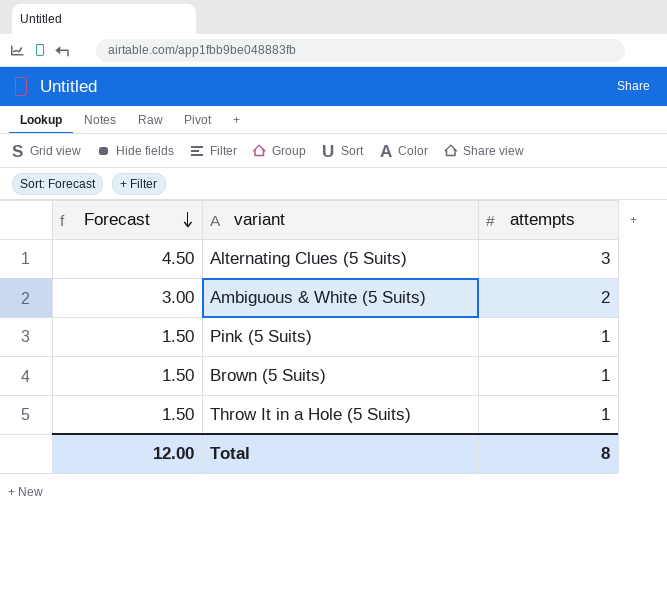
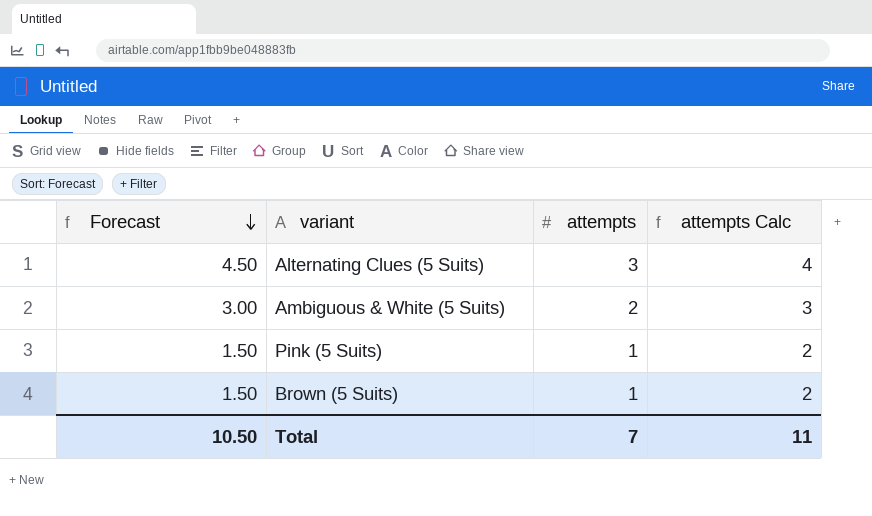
column attempts Calc | formula: none -> [attempts] + 1
row Throw It in a Hole (5 Suits): 1.50 | 1 -> none
Total | Forecast: 12.00 -> 10.50
Total | attempts: 8 -> 7

